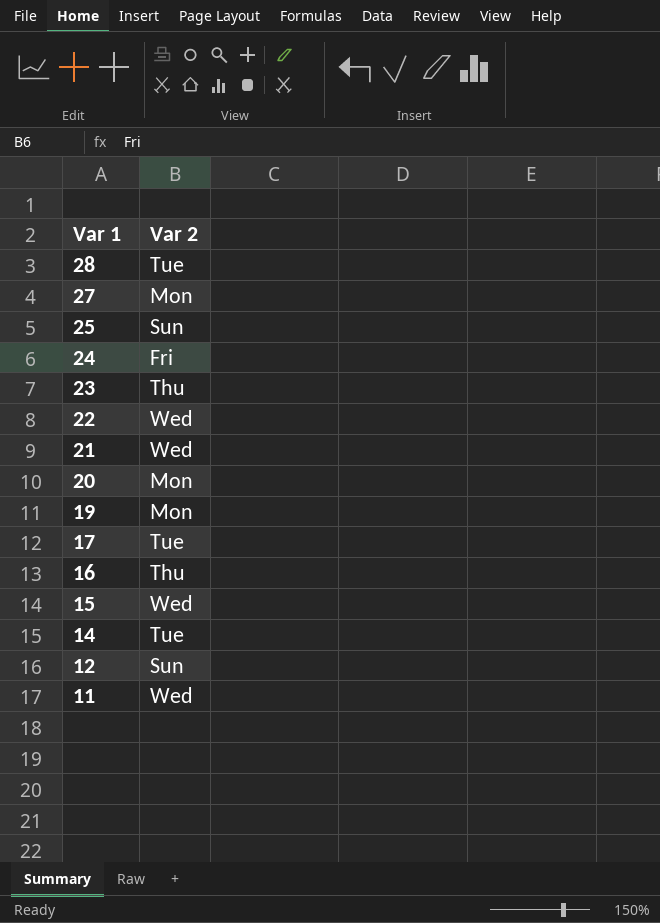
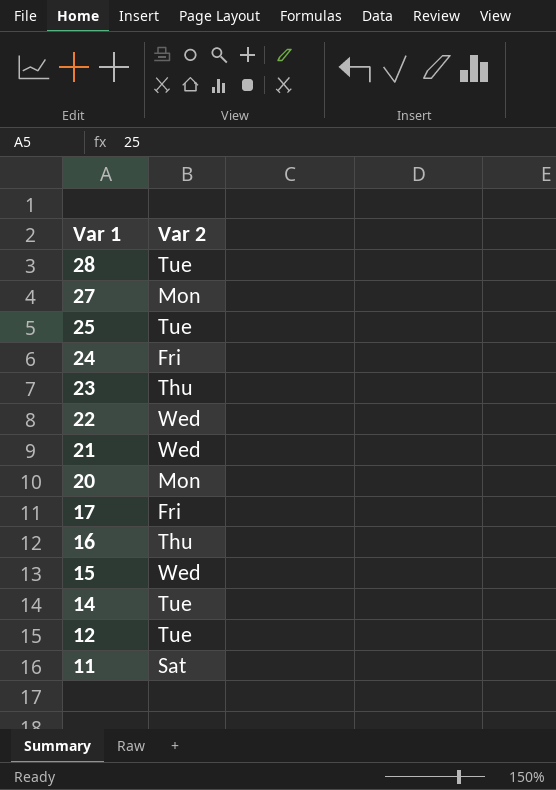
row 19: Mon -> none
25 | Var 2: Sun -> Tue
17 | Var 2: Tue -> Fri
12 | Var 2: Sun -> Tue
11 | Var 2: Wed -> Sat

